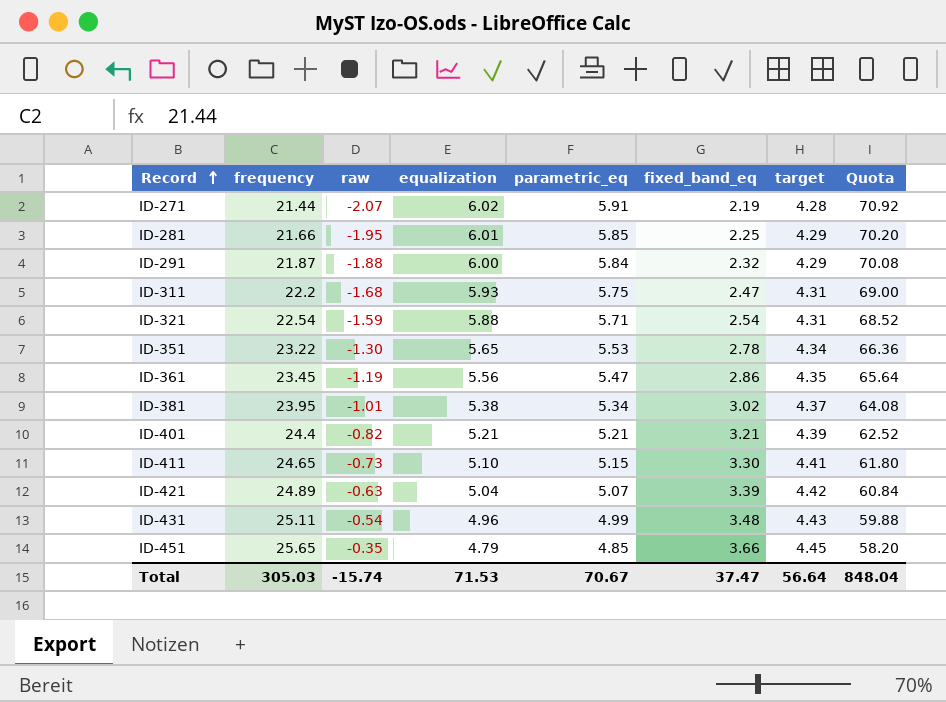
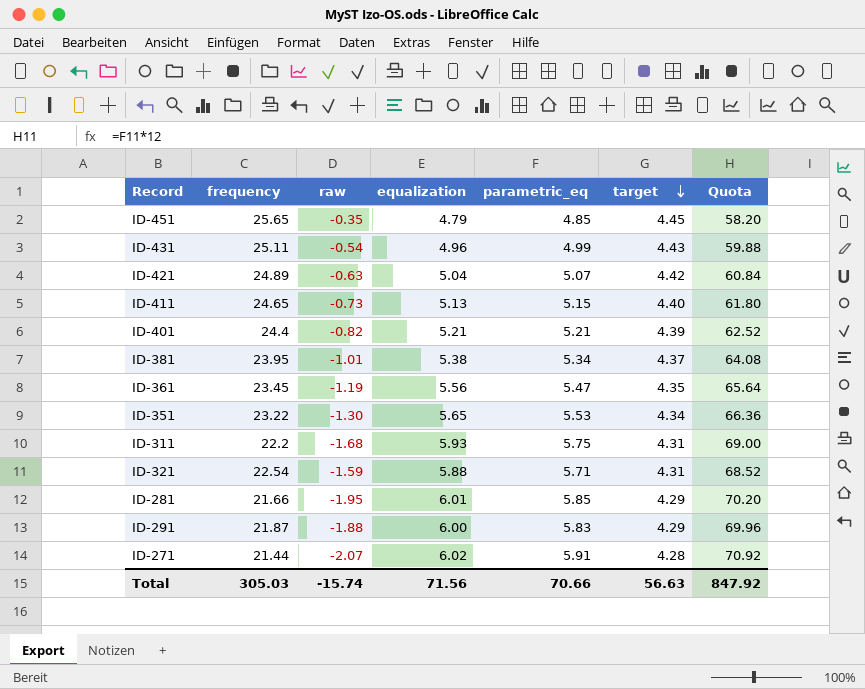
row order: Record ascending -> target descending
column fixed_band_eq | position: 6 -> none
ID-411 | equalization: 5.10 -> 5.13
ID-411 | target: 4.41 -> 4.40
ID-291 | parametric_eq: 5.84 -> 5.83
ID-291 | Quota: 70.08 -> 69.96
Total | equalization: 71.53 -> 71.56
Total | parametric_eq: 70.67 -> 70.66
Total | target: 56.64 -> 56.63
Total | Quota: 848.04 -> 847.92

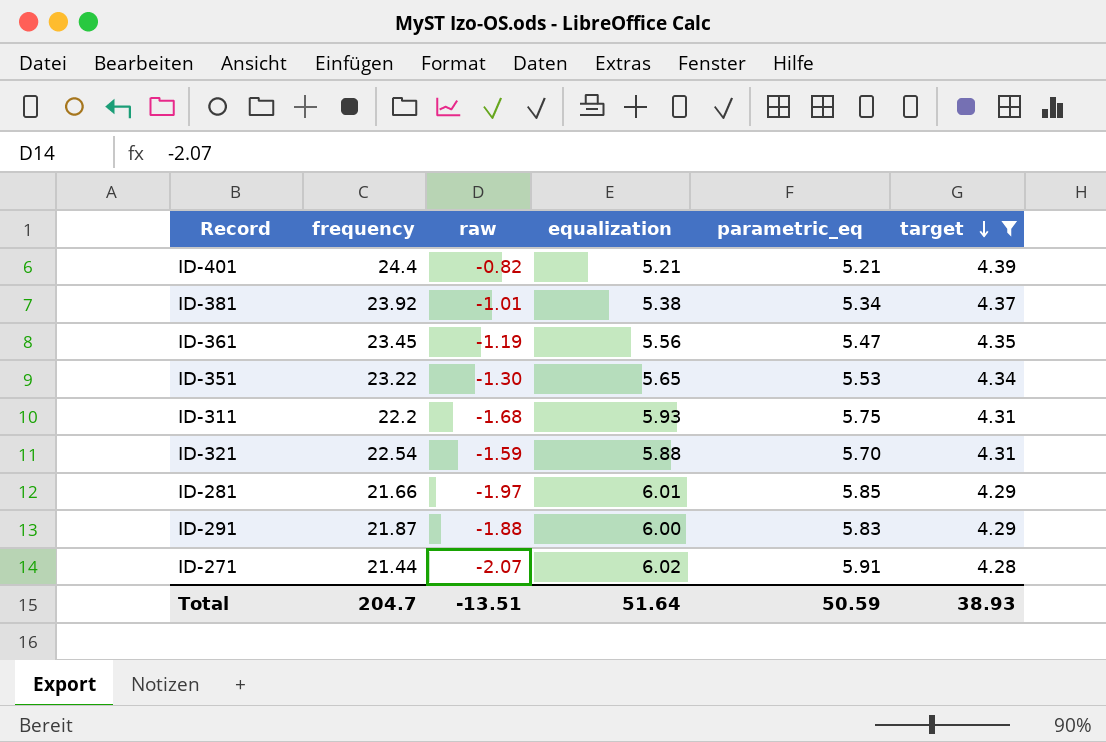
filter: none -> target <= 4.39
column Quota | formula: [parametric_eq] * 12 -> none
ID-381 | frequency: 23.95 -> 23.92
ID-321 | parametric_eq: 5.71 -> 5.70
ID-281 | raw: -1.95 -> -1.97
Total | frequency: 305.03 -> 204.7
Total | raw: -15.74 -> -13.51
Total | equalization: 71.56 -> 51.64
Total | parametric_eq: 70.66 -> 50.59
Total | target: 56.63 -> 38.93

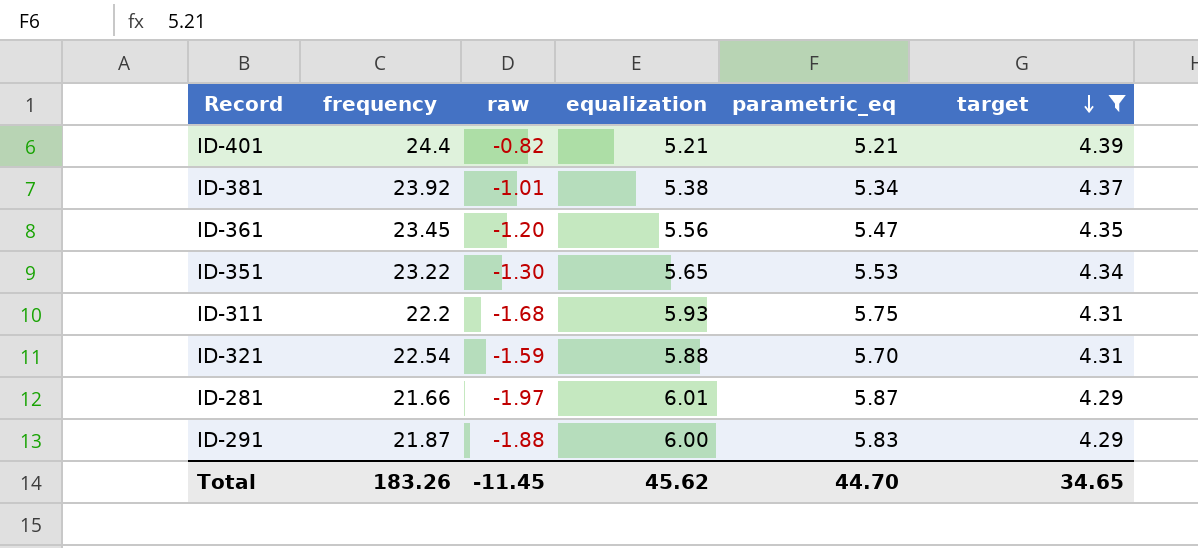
row ID-271: 21.44 | -2.07 | 6.02 | 5.91 | 4.28 -> none
ID-361 | raw: -1.19 -> -1.20
ID-281 | parametric_eq: 5.85 -> 5.87
Total | frequency: 204.7 -> 183.26
Total | raw: -13.51 -> -11.45
Total | equalization: 51.64 -> 45.62
Total | parametric_eq: 50.59 -> 44.70
Total | target: 38.93 -> 34.65

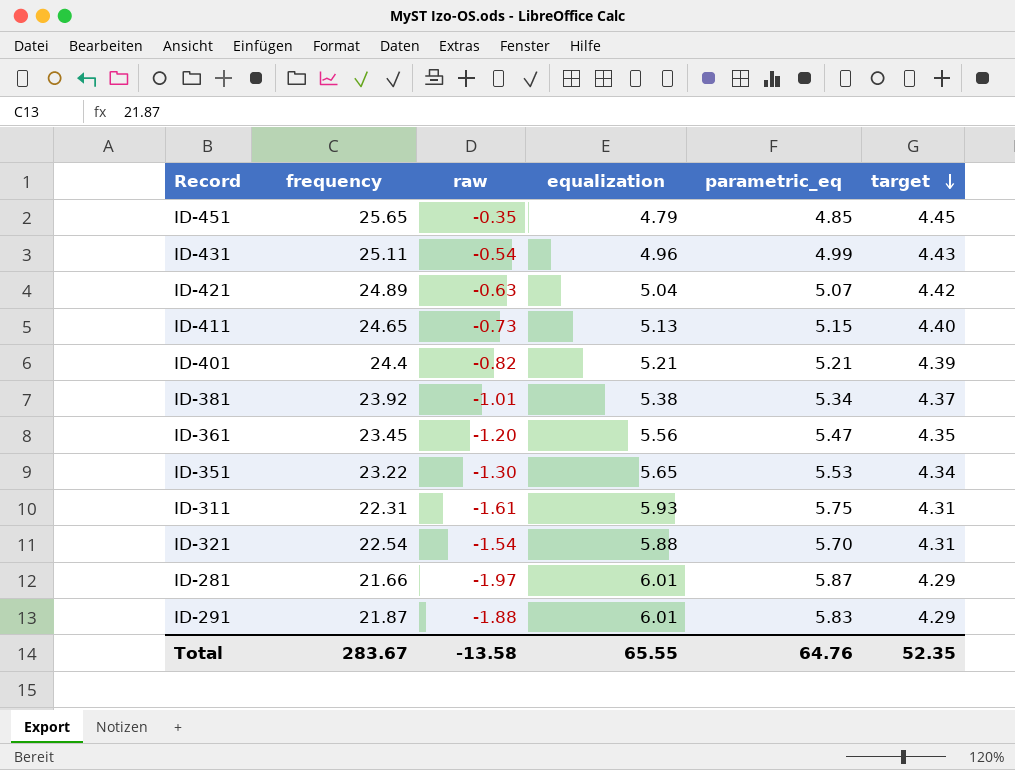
filter: target <= 4.39 -> none
ID-311 | frequency: 22.2 -> 22.31
ID-311 | raw: -1.68 -> -1.61
ID-321 | raw: -1.59 -> -1.54
ID-291 | equalization: 6.00 -> 6.01
Total | frequency: 183.26 -> 283.67
Total | raw: -11.45 -> -13.58
Total | equalization: 45.62 -> 65.55
Total | parametric_eq: 44.70 -> 64.76
Total | target: 34.65 -> 52.35

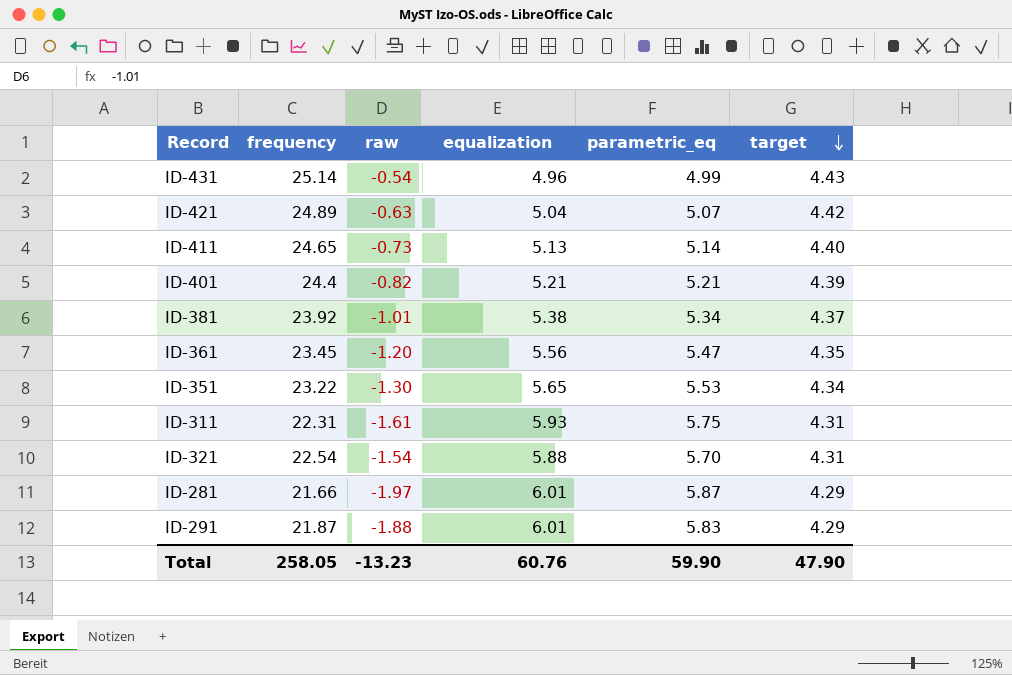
row ID-451: 25.65 | -0.35 | 4.79 | 4.85 | 4.45 -> none
ID-431 | frequency: 25.11 -> 25.14
ID-411 | parametric_eq: 5.15 -> 5.14
Total | frequency: 283.67 -> 258.05
Total | raw: -13.58 -> -13.23
Total | equalization: 65.55 -> 60.76
Total | parametric_eq: 64.76 -> 59.90
Total | target: 52.35 -> 47.90

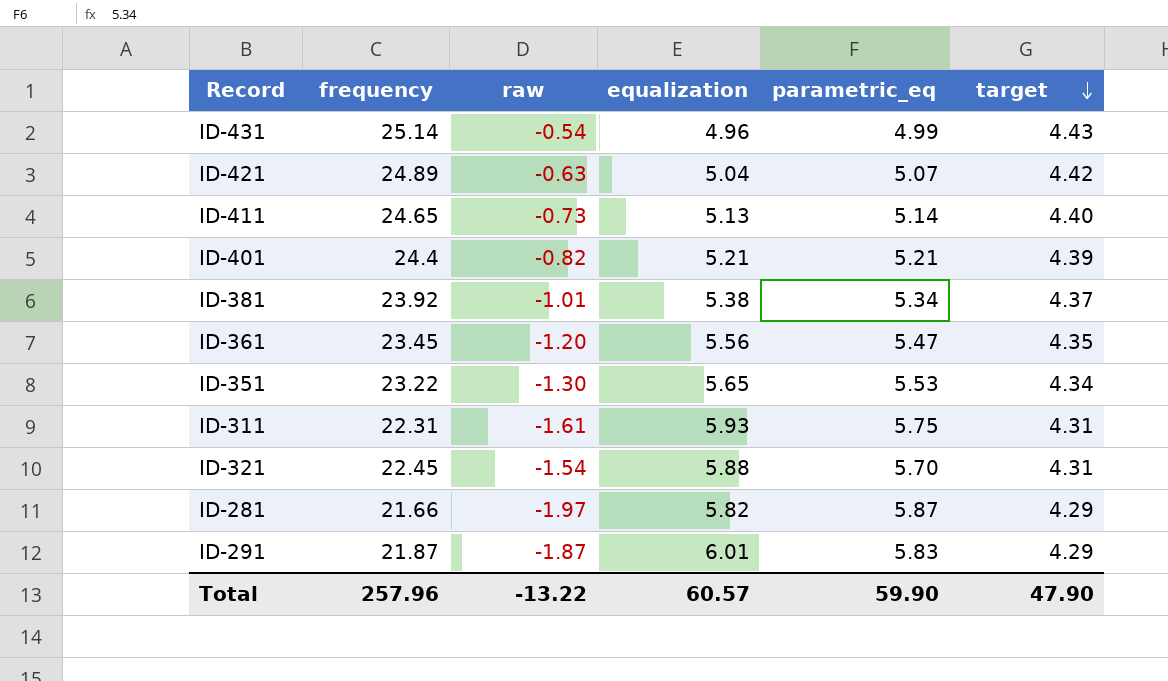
ID-321 | frequency: 22.54 -> 22.45
ID-281 | equalization: 6.01 -> 5.82
ID-291 | raw: -1.88 -> -1.87
Total | frequency: 258.05 -> 257.96
Total | raw: -13.23 -> -13.22
Total | equalization: 60.76 -> 60.57

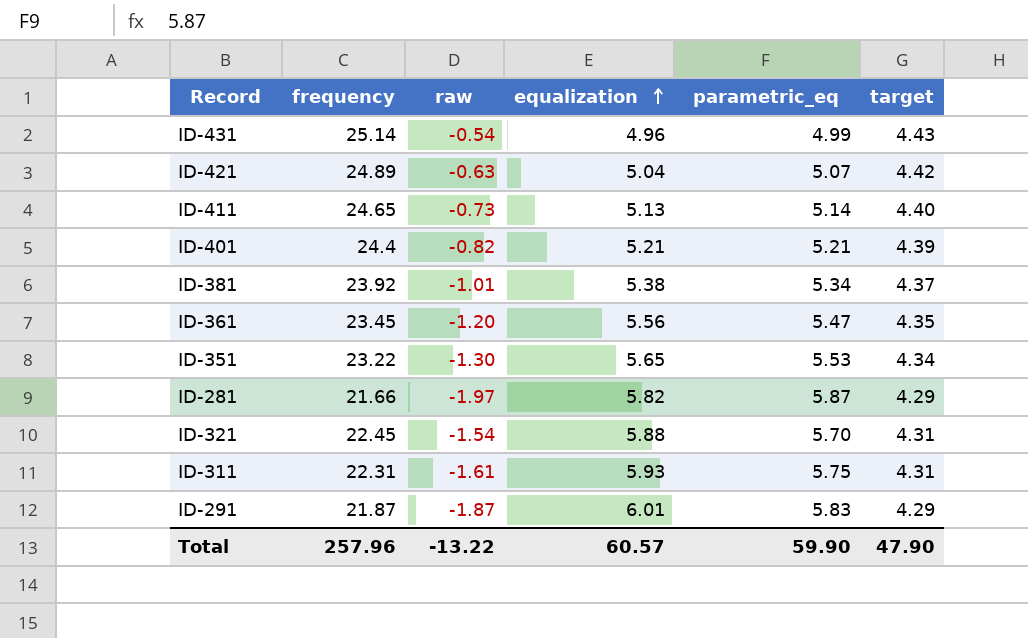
row order: target descending -> equalization ascending

